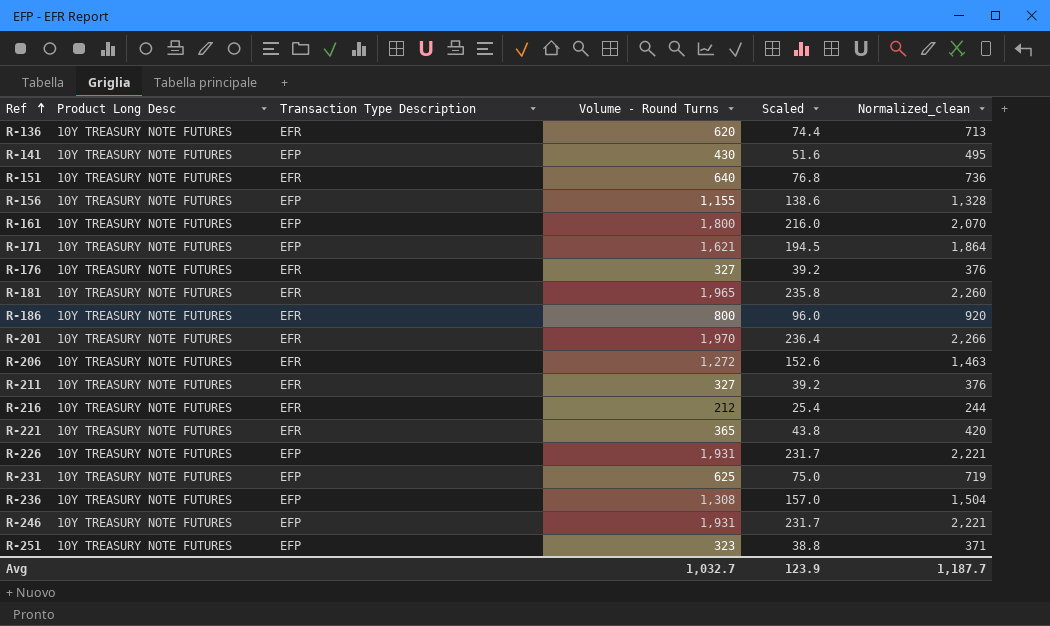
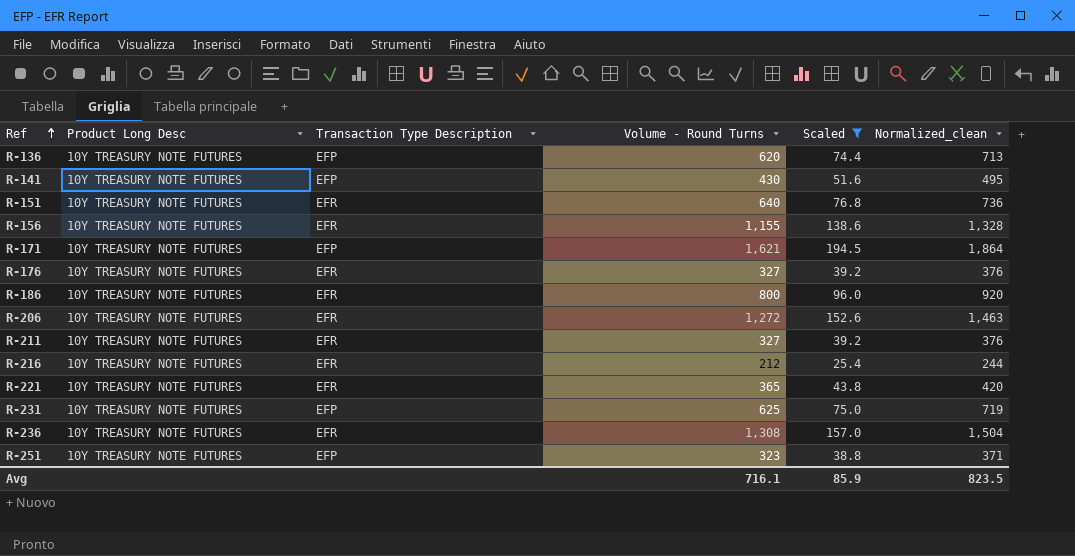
filter: none -> Scaled <= 194.5
R-136 | Transaction Type Description: EFR -> EFP
R-156 | Transaction Type Description: EFP -> EFR
R-236 | Transaction Type Description: EFP -> EFR
Avg | Volume - Round Turns: 1,032.7 -> 716.1
Avg | Scaled: 123.9 -> 85.9
Avg | Normalized_clean: 1,187.7 -> 823.5

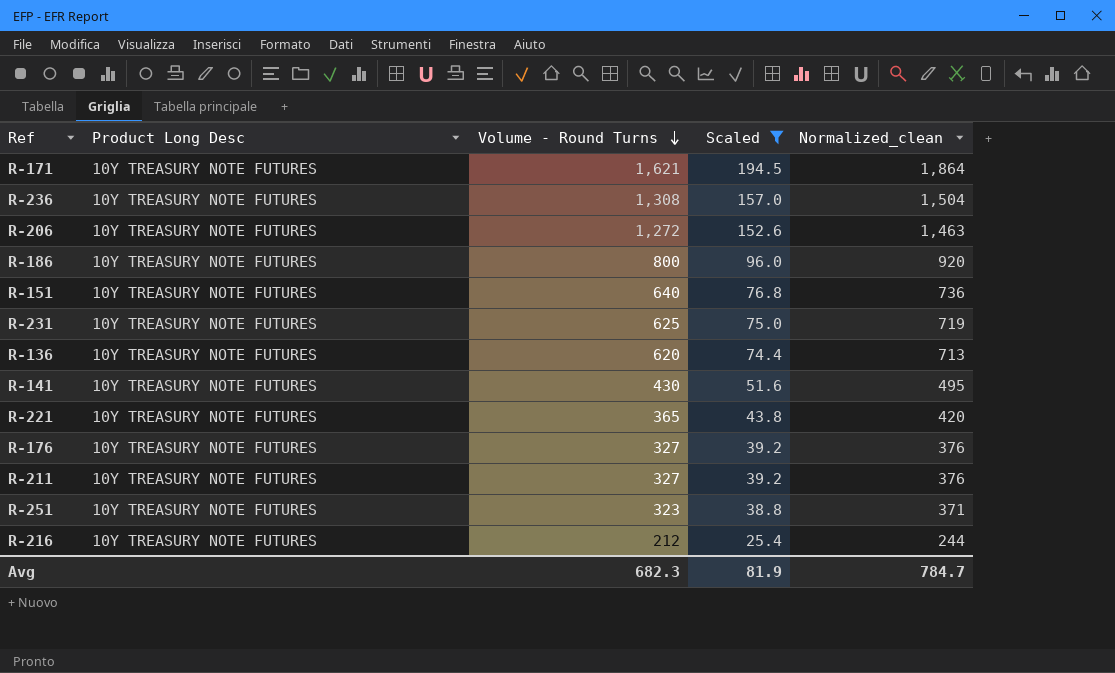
row order: Ref ascending -> Volume - Round Turns descending
column Transaction Type Description | position: 3 -> none
row R-156: 10Y TREASURY NOTE FUTURES | EFR | 1,155 | 138.6 | 1,328 -> none
Avg | Volume - Round Turns: 716.1 -> 682.3
Avg | Scaled: 85.9 -> 81.9
Avg | Normalized_clean: 823.5 -> 784.7

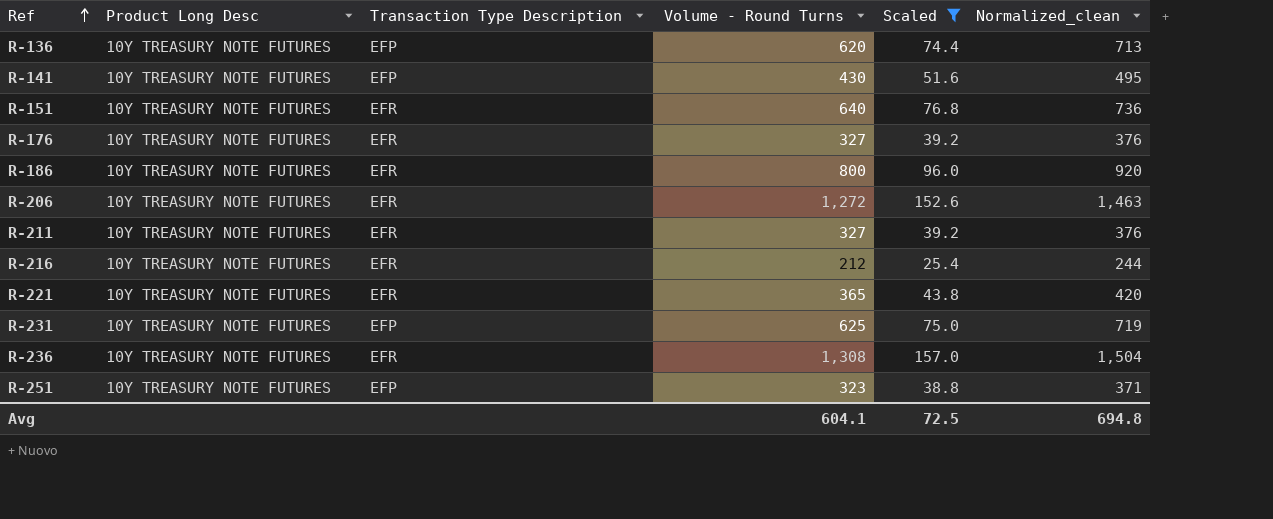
row order: Volume - Round Turns descending -> Ref ascending
column Transaction Type Description | position: none -> 3
row R-171: 10Y TREASURY NOTE FUTURES | 1,621 | 194.5 | 1,864 -> none
Avg | Volume - Round Turns: 682.3 -> 604.1
Avg | Scaled: 81.9 -> 72.5
Avg | Normalized_clean: 784.7 -> 694.8

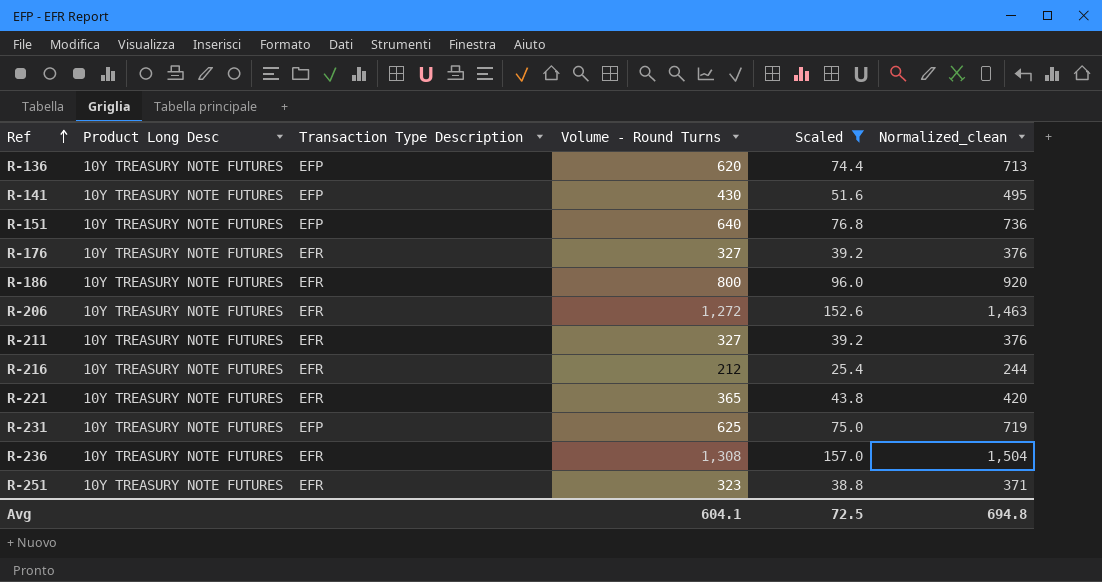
R-151 | Transaction Type Description: EFR -> EFP
R-251 | Transaction Type Description: EFP -> EFR

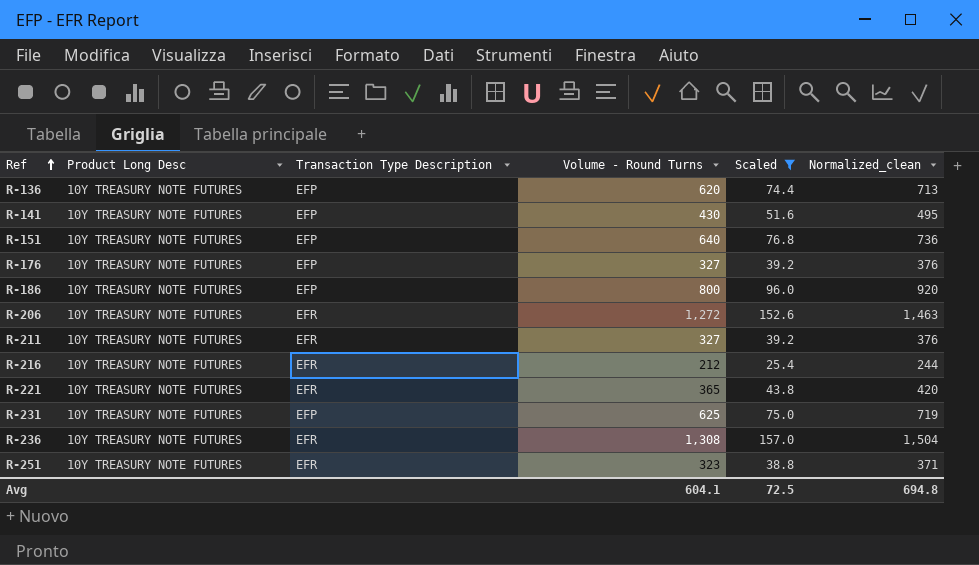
R-176 | Transaction Type Description: EFR -> EFP
R-186 | Transaction Type Description: EFR -> EFP

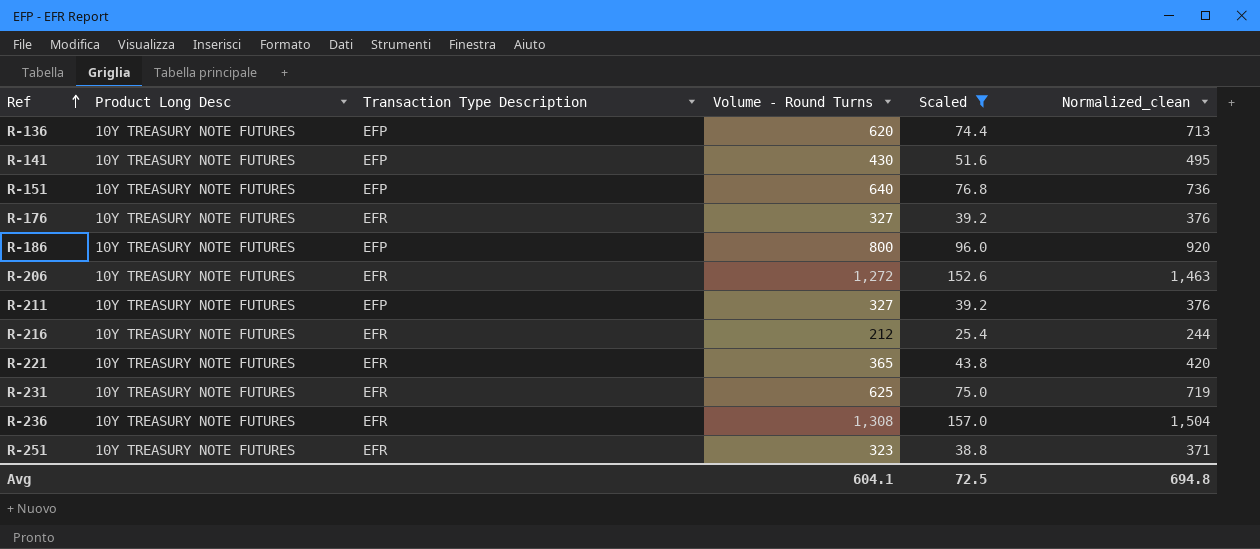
R-176 | Transaction Type Description: EFP -> EFR
R-211 | Transaction Type Description: EFR -> EFP
R-231 | Transaction Type Description: EFP -> EFR

